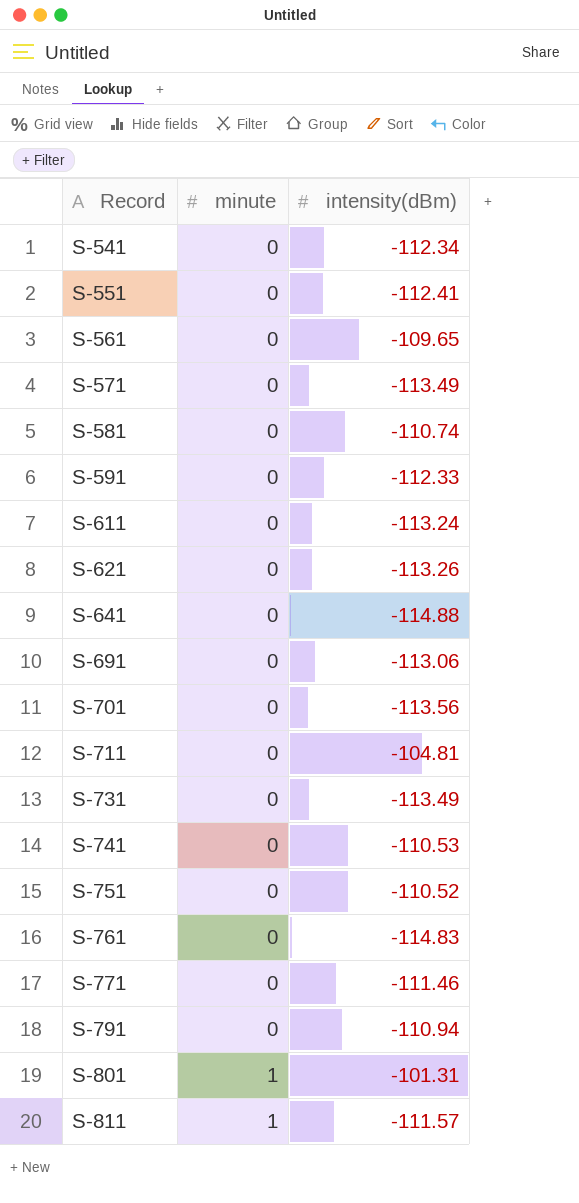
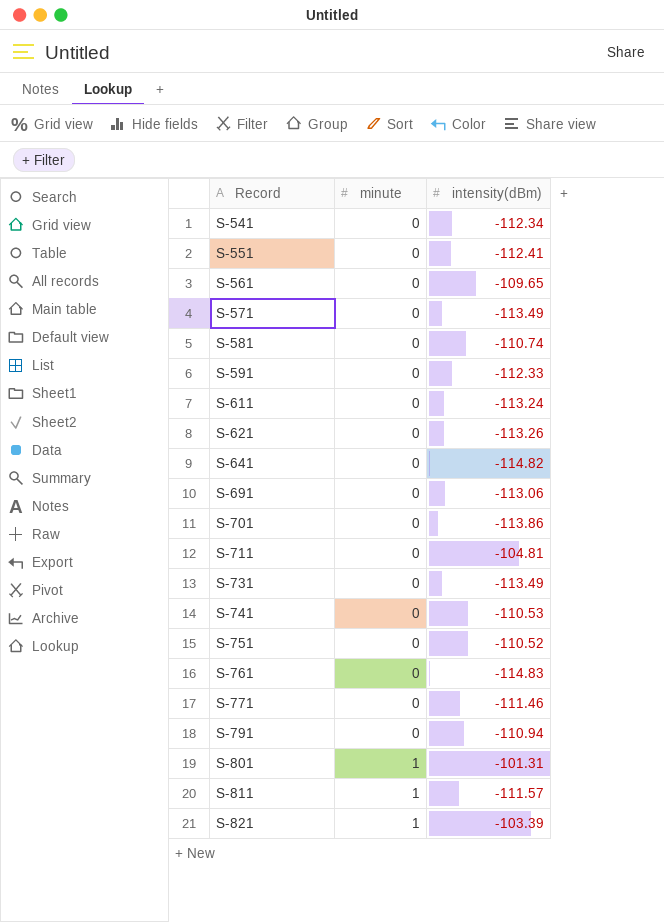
S-641 | intensity(dBm): -114.88 -> -114.82
S-701 | intensity(dBm): -113.56 -> -113.86
row S-821: none -> 1 | -103.39

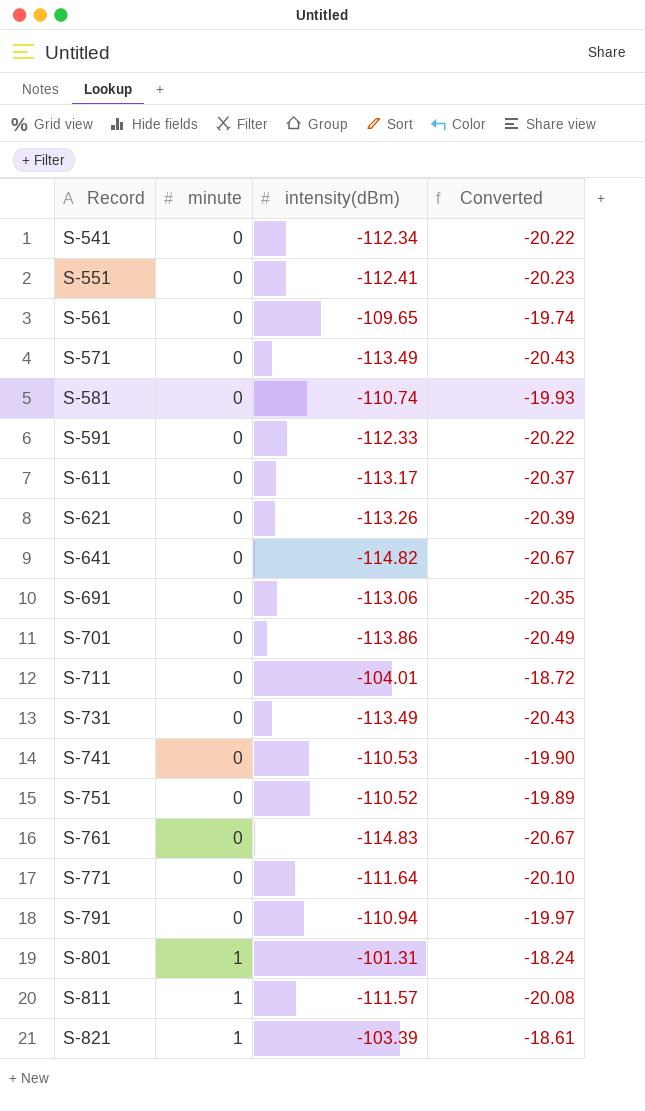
column Converted | formula: none -> [intensity(dBm)] * 0.18
S-611 | intensity(dBm): -113.24 -> -113.17
S-711 | intensity(dBm): -104.81 -> -104.01
S-771 | intensity(dBm): -111.46 -> -111.64

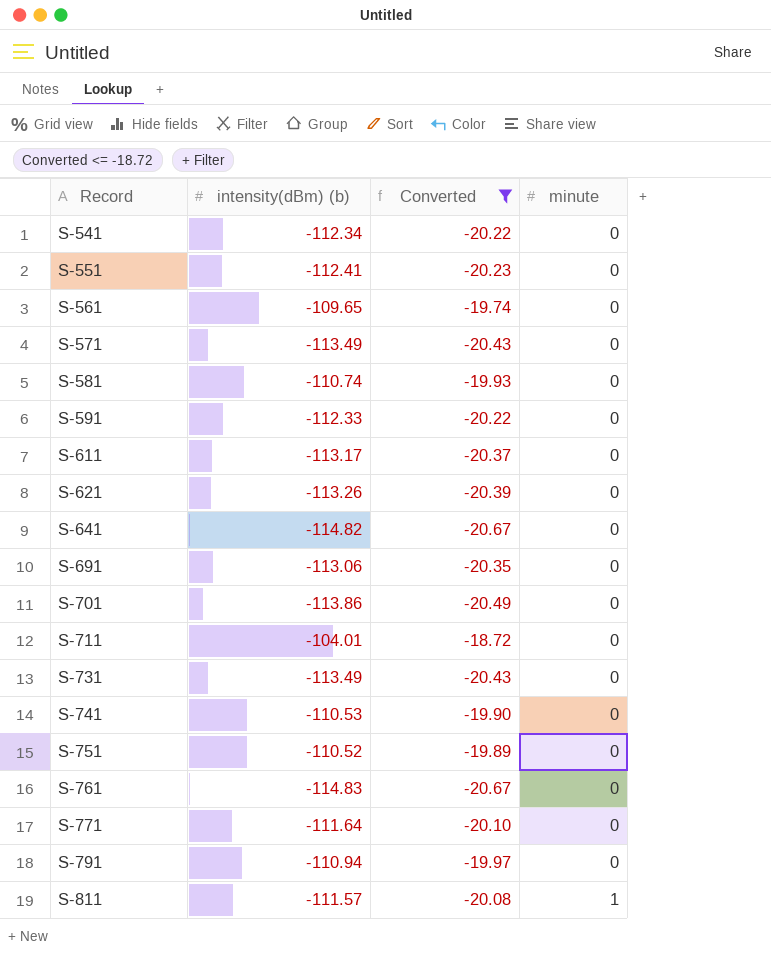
filter: none -> Converted <= -18.72
column name: intensity(dBm) -> intensity(dBm) (b)
column minute | position: 2 -> 4

